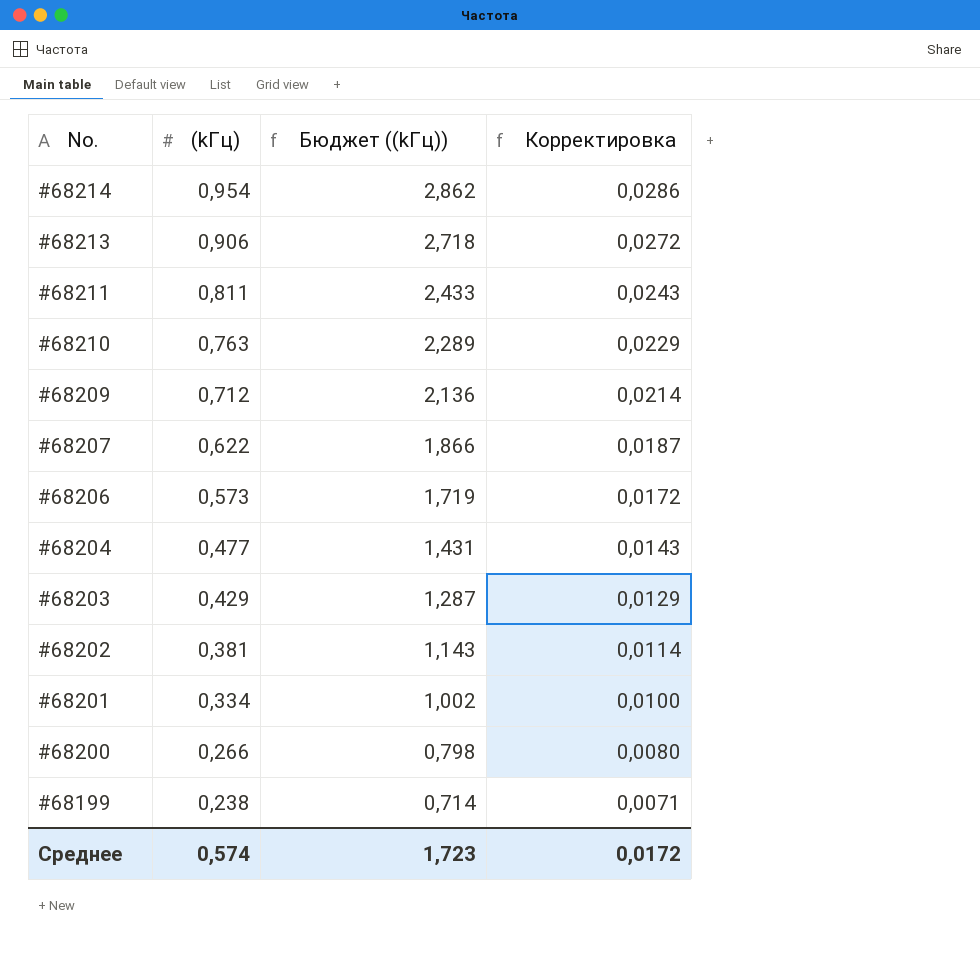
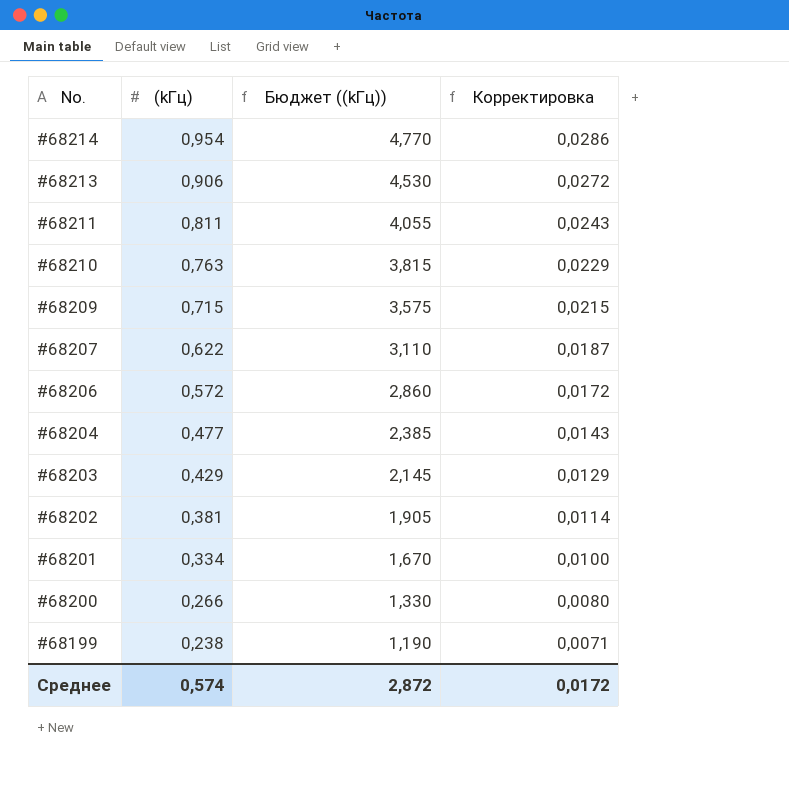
column Бюджет ((kГц)) | formula: [(kГц)] * 3 -> [(kГц)] * 5
#68209 | (kГц): 0,712 -> 0,715
#68209 | Корректировка: 0,0214 -> 0,0215
#68206 | (kГц): 0,573 -> 0,572
Среднее | Бюджет ((kГц)): 1,723 -> 2,872

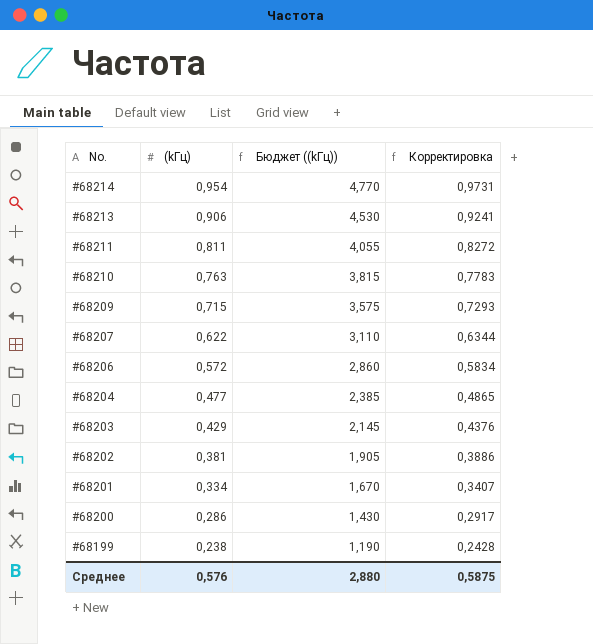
column Корректировка | formula: [(kГц)] * 0,03 -> [(kГц)] * 1,02
#68200 | (kГц): 0,266 -> 0,286
#68200 | Бюджет ((kГц)): 1,330 -> 1,430
Среднее | (kГц): 0,574 -> 0,576
Среднее | Бюджет ((kГц)): 2,872 -> 2,880
Среднее | Корректировка: 0,0172 -> 0,5875

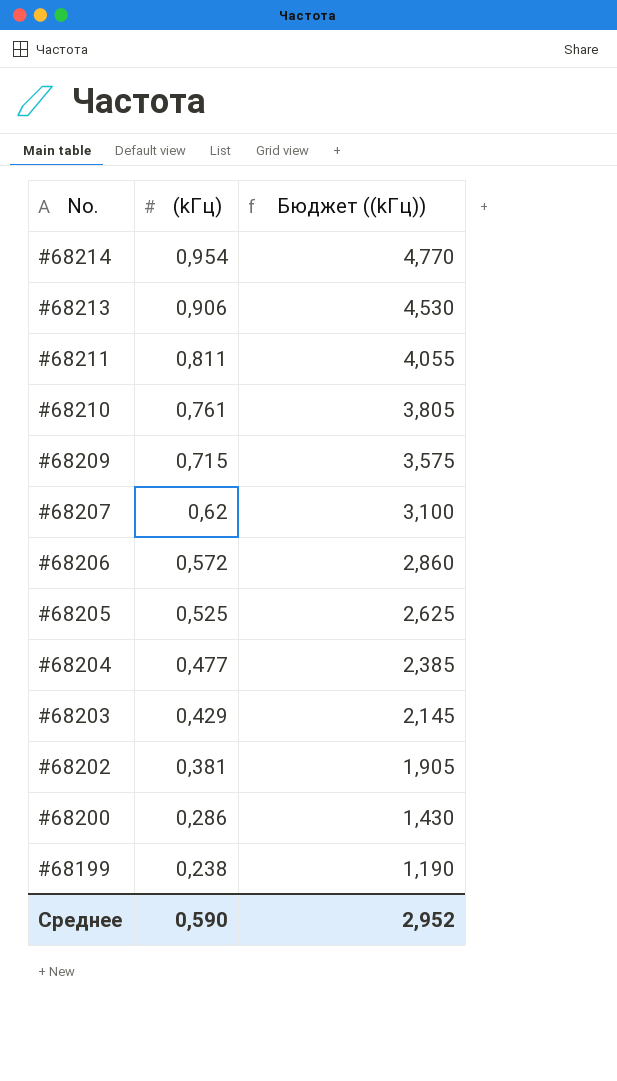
column Корректировка | formula: [(kГц)] * 1,02 -> none
row #68201: 0,334 | 1,670 | 0,3407 -> none
#68210 | (kГц): 0,763 -> 0,761
#68210 | Бюджет ((kГц)): 3,815 -> 3,805
#68207 | (kГц): 0,622 -> 0,62
#68207 | Бюджет ((kГц)): 3,110 -> 3,100
row #68205: none -> 0,525 | 2,625
Среднее | (kГц): 0,576 -> 0,590
Среднее | Бюджет ((kГц)): 2,880 -> 2,952

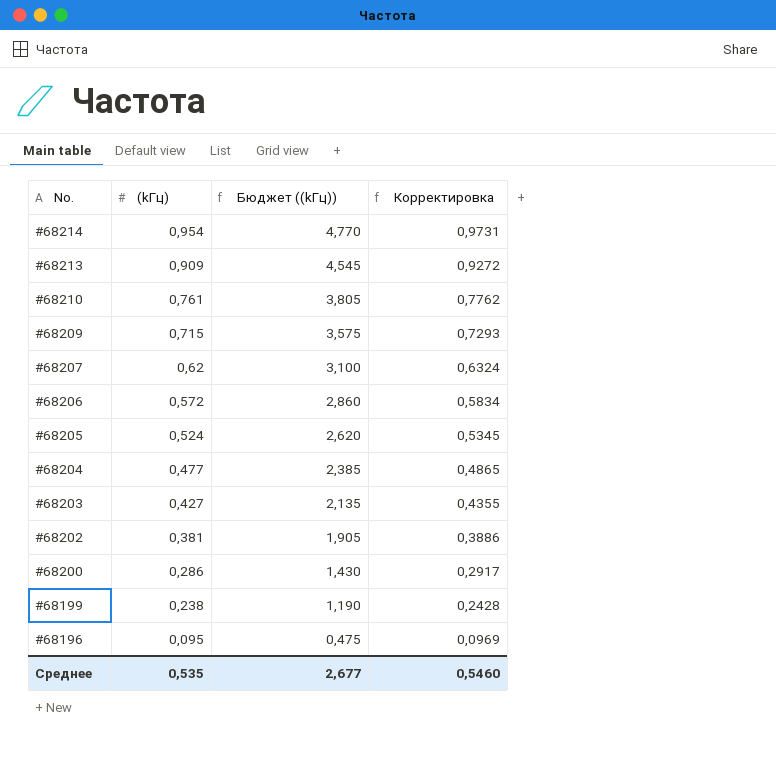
column Корректировка | formula: none -> [(kГц)] * 1,02
row #68211: 0,811 | 4,055 -> none
#68213 | (kГц): 0,906 -> 0,909
#68213 | Бюджет ((kГц)): 4,530 -> 4,545
#68205 | (kГц): 0,525 -> 0,524
#68205 | Бюджет ((kГц)): 2,625 -> 2,620
#68203 | (kГц): 0,429 -> 0,427
#68203 | Бюджет ((kГц)): 2,145 -> 2,135
row #68196: none -> 0,095 | 0,475 | 0,0969
Среднее | (kГц): 0,590 -> 0,535
Среднее | Бюджет ((kГц)): 2,952 -> 2,677

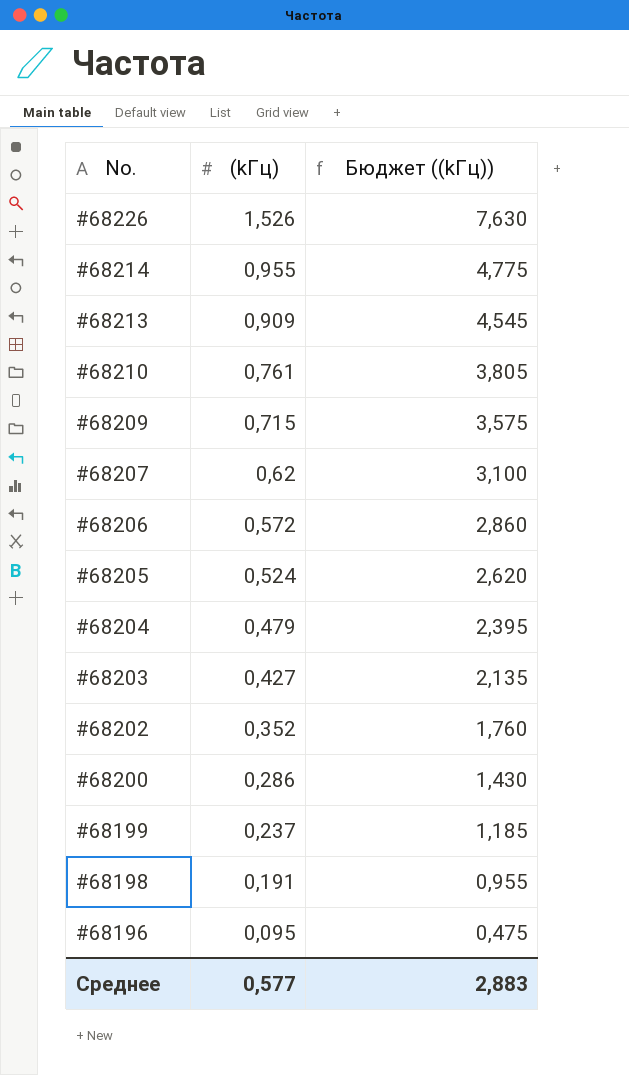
column Корректировка | formula: [(kГц)] * 1,02 -> none
row #68226: none -> 1,526 | 7,630
#68214 | (kГц): 0,954 -> 0,955
#68214 | Бюджет ((kГц)): 4,770 -> 4,775
#68204 | (kГц): 0,477 -> 0,479
#68204 | Бюджет ((kГц)): 2,385 -> 2,395
#68202 | (kГц): 0,381 -> 0,352
#68202 | Бюджет ((kГц)): 1,905 -> 1,760
#68199 | (kГц): 0,238 -> 0,237
#68199 | Бюджет ((kГц)): 1,190 -> 1,185
row #68198: none -> 0,191 | 0,955
Среднее | (kГц): 0,535 -> 0,577
Среднее | Бюджет ((kГц)): 2,677 -> 2,883

